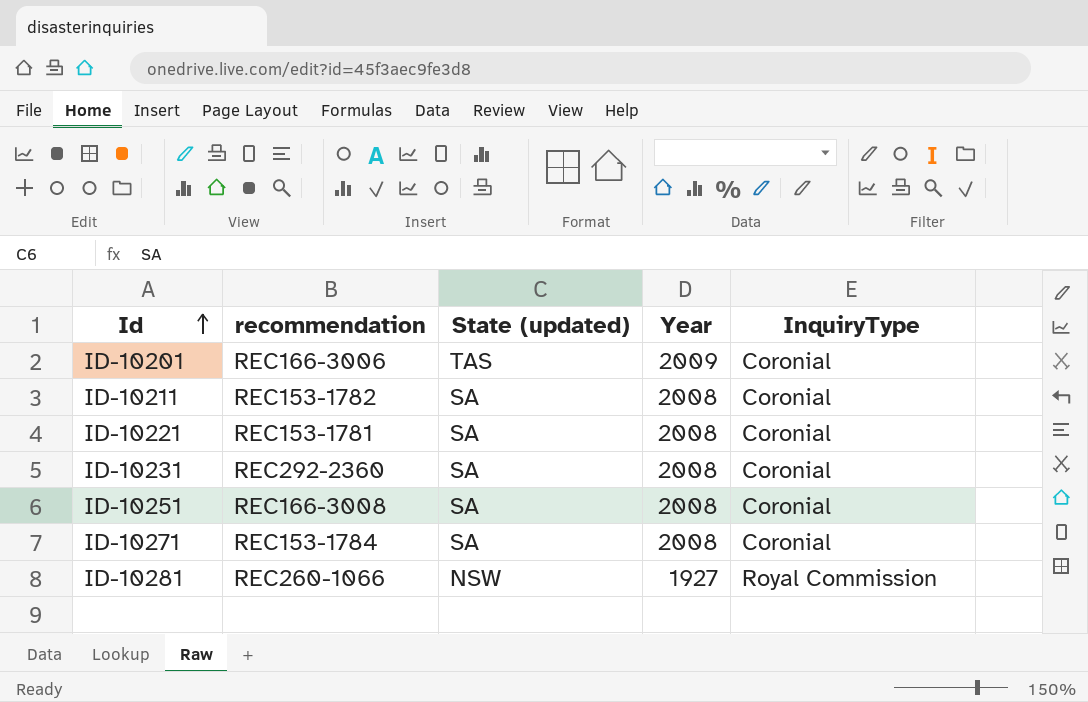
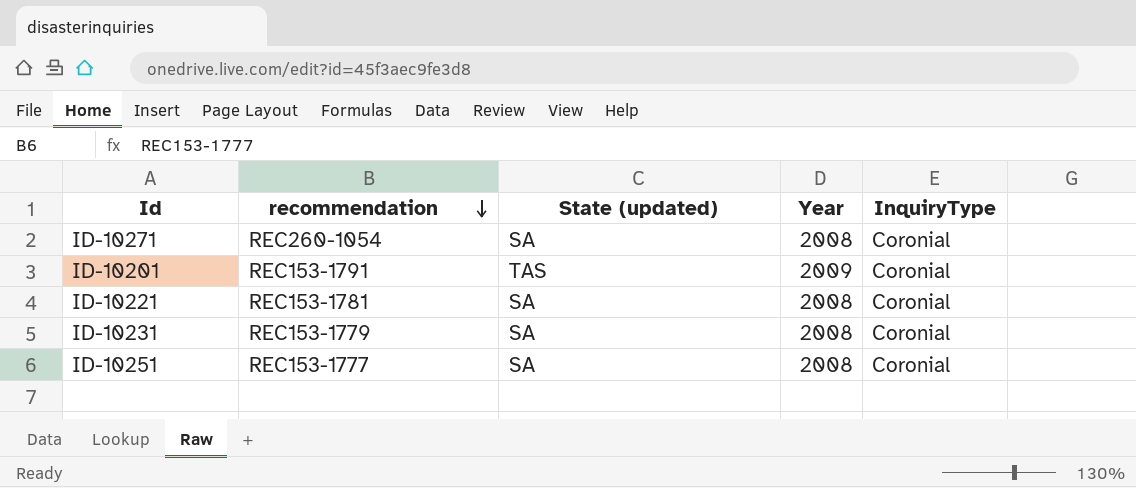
row order: Id ascending -> recommendation descending
row ID-10211: REC153-1782 | SA | 2008 | Coronial -> none
row ID-10281: REC260-1066 | NSW | 1927 | Royal Commission -> none
ID-10271 | recommendation: REC153-1784 -> REC260-1054
ID-10201 | recommendation: REC166-3006 -> REC153-1791
ID-10231 | recommendation: REC292-2360 -> REC153-1779
ID-10251 | recommendation: REC166-3008 -> REC153-1777

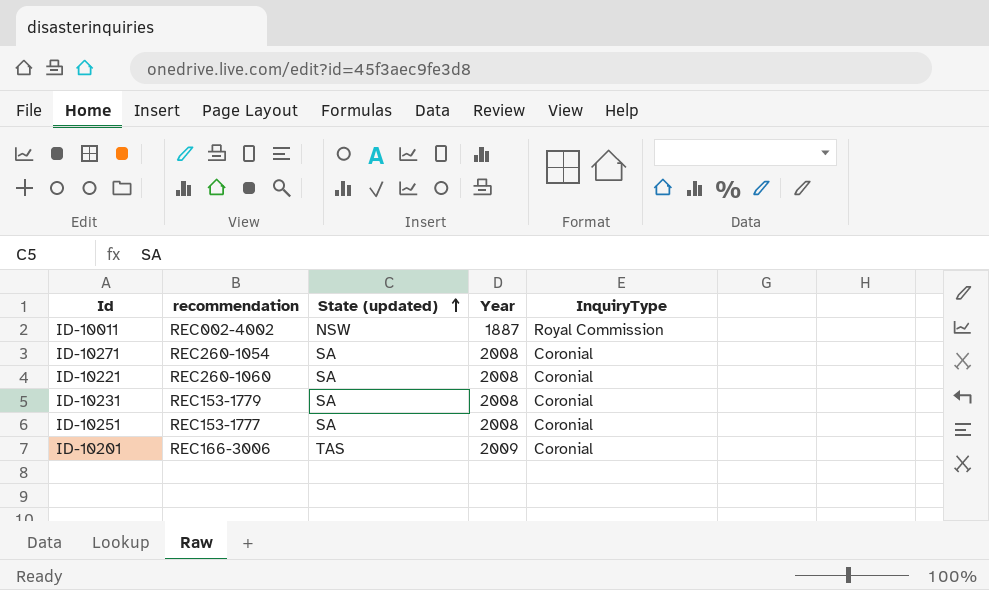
row order: recommendation descending -> State (updated) ascending
row ID-10011: none -> REC002-4002 | NSW | 1887 | Royal Commission
ID-10221 | recommendation: REC153-1781 -> REC260-1060
ID-10201 | recommendation: REC153-1791 -> REC166-3006

